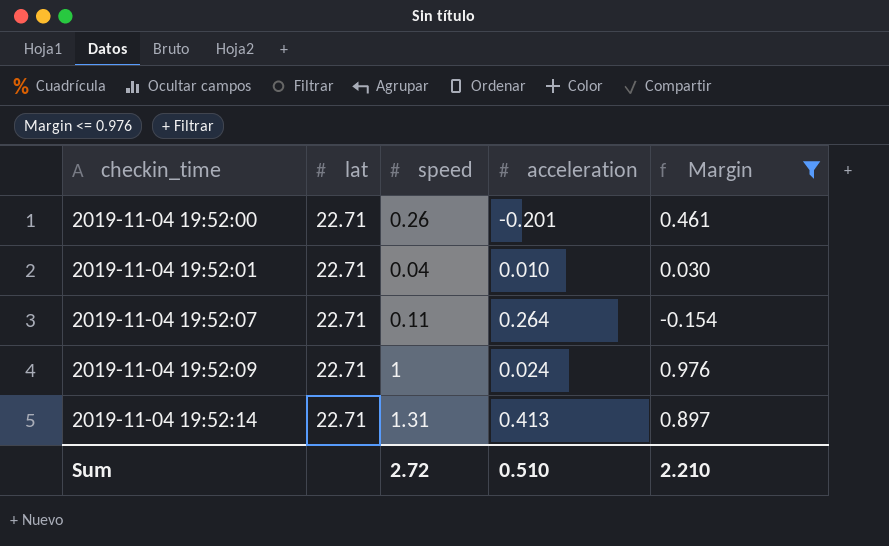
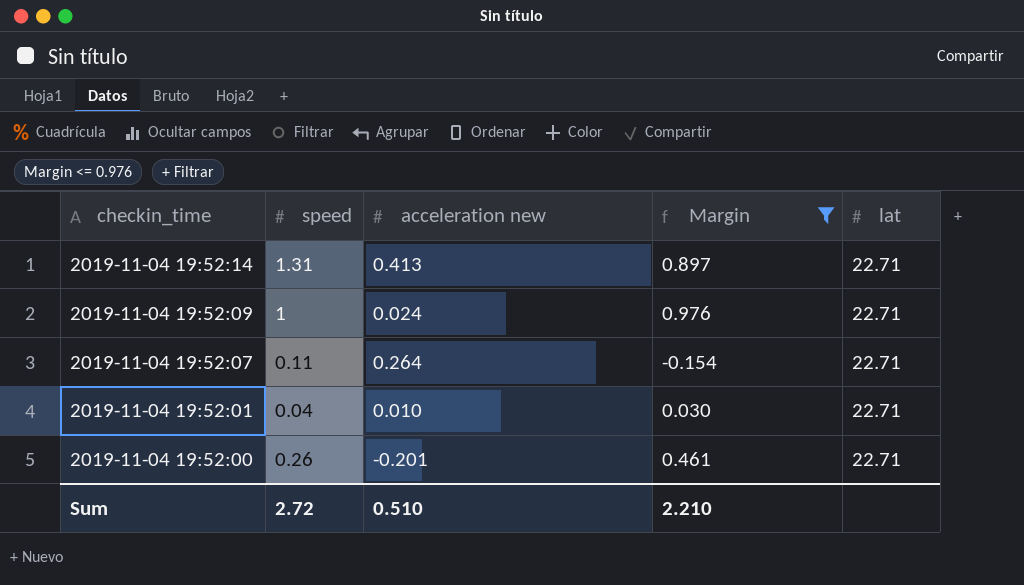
row order: checkin_time ascending -> checkin_time descending
column name: acceleration -> acceleration new
column lat | position: 2 -> 5

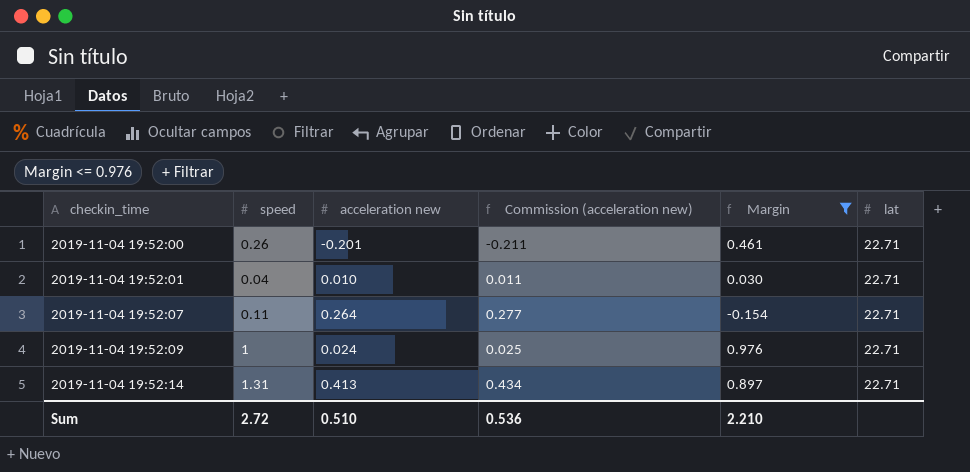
row order: checkin_time descending -> checkin_time ascending
column Commission (acceleration new) | formula: none -> [acceleration new] * 1.05

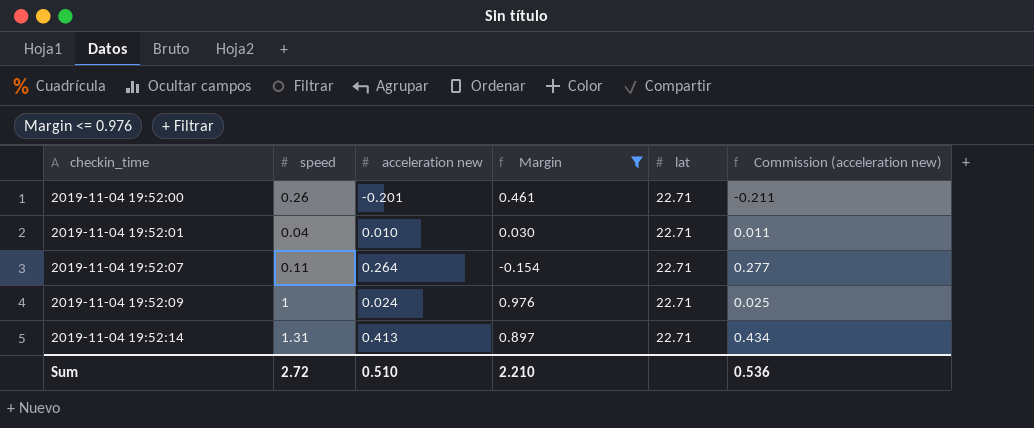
column Commission (acceleration new) | position: 4 -> 6

